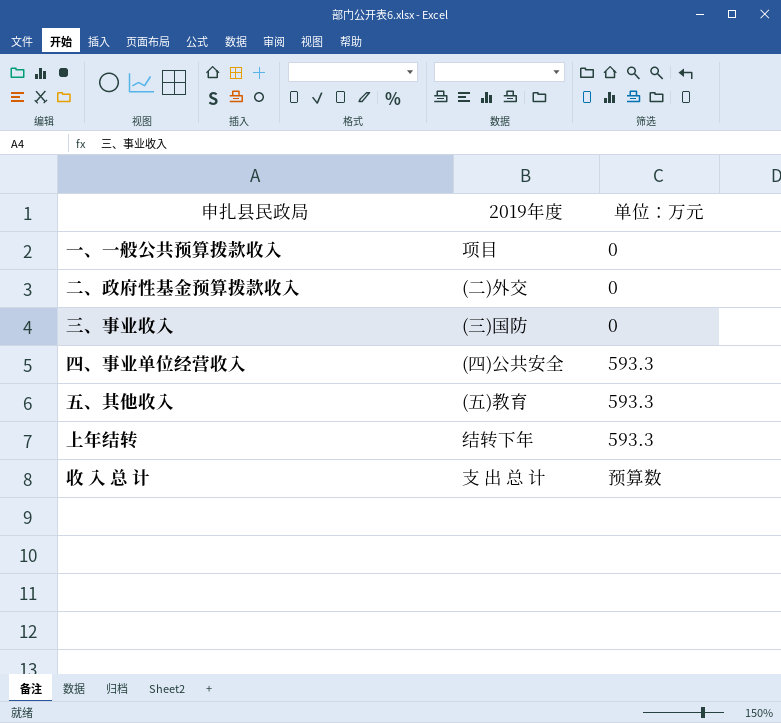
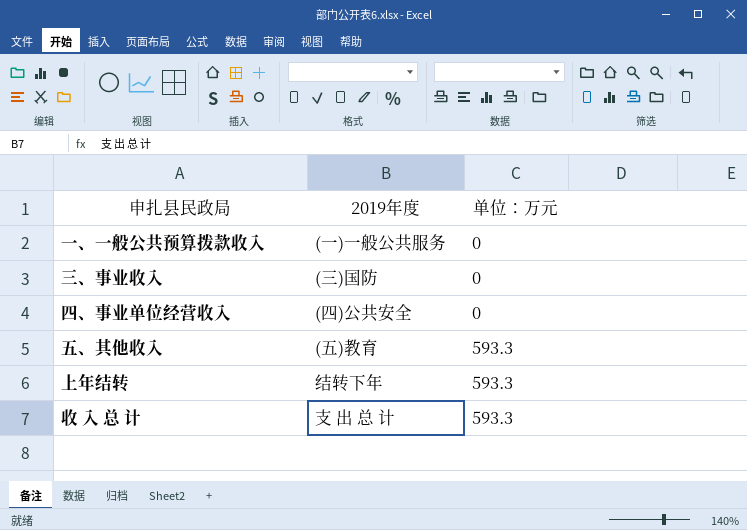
row 二、政府性基金预算拨款收入: (二)外交 | 0 -> none
一、一般公共预算拨款收入 | 2019年度: 项目 -> (一)一般公共服务
四、事业单位经营收入 | 单位：万元: 593.3 -> 0
收 入 总 计 | 单位：万元: 预算数 -> 593.3

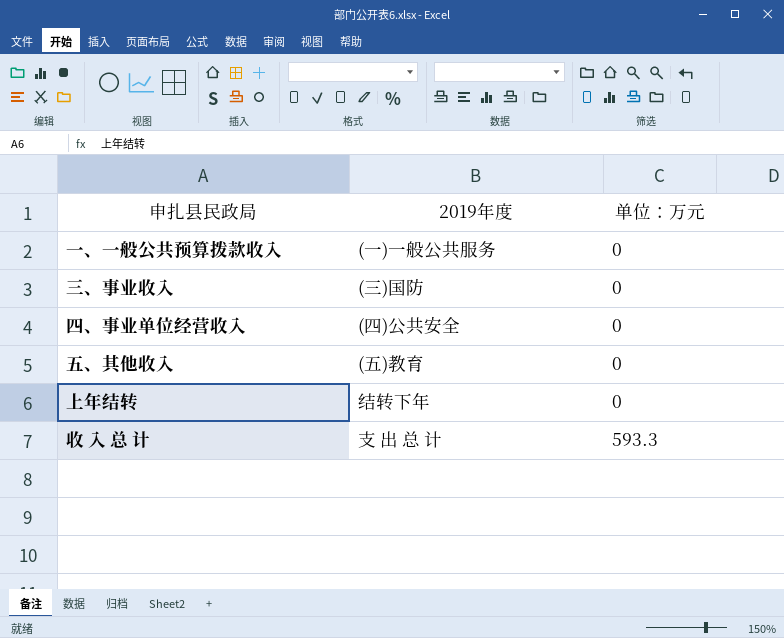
五、其他收入 | 单位：万元: 593.3 -> 0
上年结转 | 单位：万元: 593.3 -> 0

